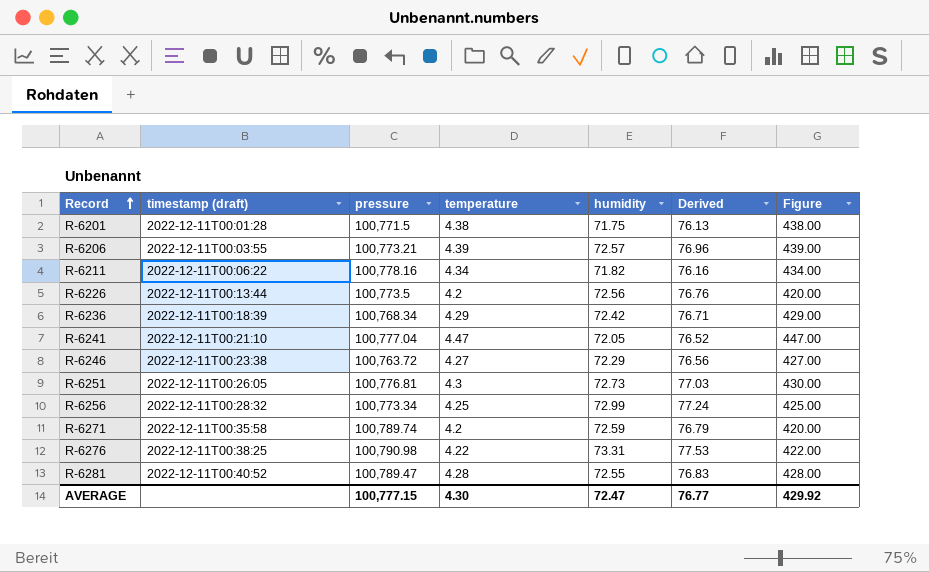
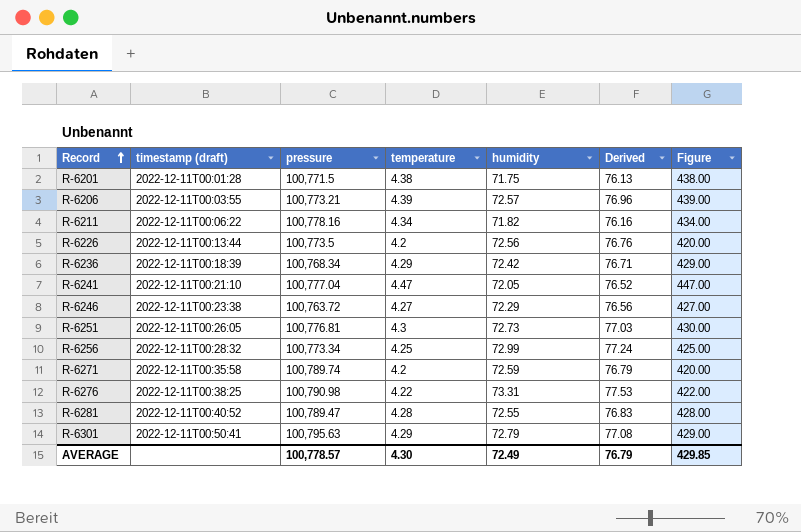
row R-6301: none -> 2022-12-11T00:50:41 | 100,795.63 | 4.29 | 72.79 | 77.08 | 429.00
AVERAGE | pressure: 100,777.15 -> 100,778.57
AVERAGE | humidity: 72.47 -> 72.49
AVERAGE | Derived: 76.77 -> 76.79
AVERAGE | Figure: 429.92 -> 429.85

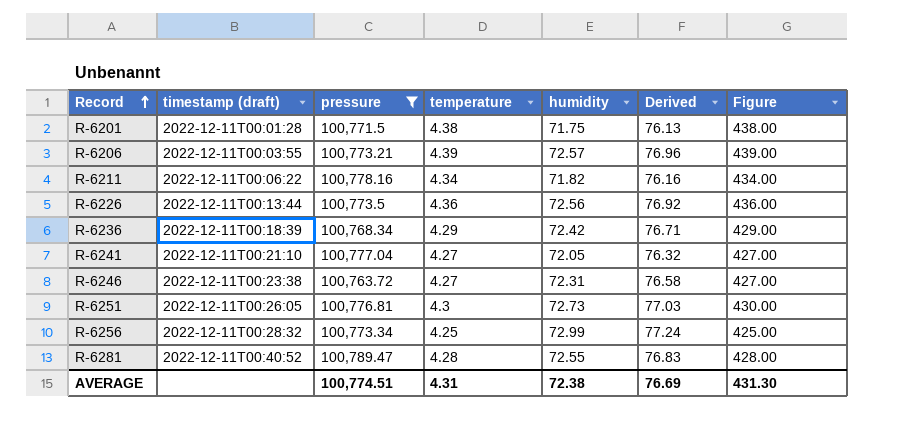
filter: none -> pressure <= 100,789.47
R-6226 | temperature: 4.2 -> 4.36
R-6226 | Derived: 76.76 -> 76.92
R-6226 | Figure: 420.00 -> 436.00
R-6241 | temperature: 4.47 -> 4.27
R-6241 | Derived: 76.52 -> 76.32
R-6241 | Figure: 447.00 -> 427.00
R-6246 | humidity: 72.29 -> 72.31
R-6246 | Derived: 76.56 -> 76.58
AVERAGE | pressure: 100,778.57 -> 100,774.51
AVERAGE | temperature: 4.30 -> 4.31
AVERAGE | humidity: 72.49 -> 72.38
AVERAGE | Derived: 76.79 -> 76.69
AVERAGE | Figure: 429.85 -> 431.30

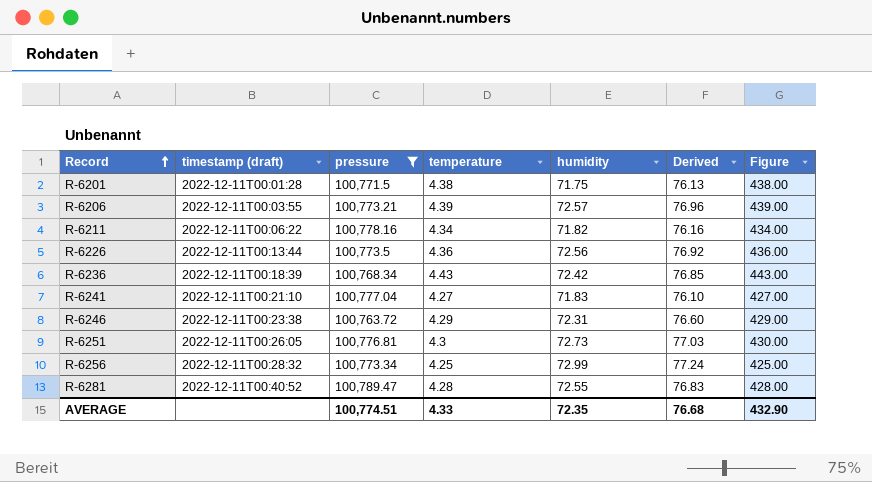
R-6236 | temperature: 4.29 -> 4.43
R-6236 | Derived: 76.71 -> 76.85
R-6236 | Figure: 429.00 -> 443.00
R-6241 | humidity: 72.05 -> 71.83
R-6241 | Derived: 76.32 -> 76.10
R-6246 | temperature: 4.27 -> 4.29
R-6246 | Derived: 76.58 -> 76.60
R-6246 | Figure: 427.00 -> 429.00
AVERAGE | temperature: 4.31 -> 4.33
AVERAGE | humidity: 72.38 -> 72.35
AVERAGE | Derived: 76.69 -> 76.68
AVERAGE | Figure: 431.30 -> 432.90

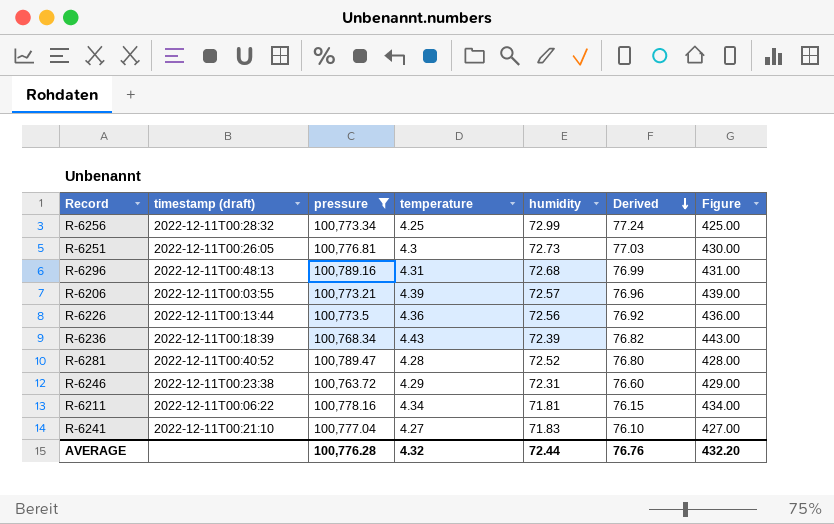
row order: Record ascending -> Derived descending
row R-6201: 2022-12-11T00:01:28 | 100,771.5 | 4.38 | 71.75 | 76.13 | 438.00 -> none
row R-6296: none -> 2022-12-11T00:48:13 | 100,789.16 | 4.31 | 72.68 | 76.99 | 431.00
R-6236 | humidity: 72.42 -> 72.39
R-6236 | Derived: 76.85 -> 76.82
R-6281 | humidity: 72.55 -> 72.52
R-6281 | Derived: 76.83 -> 76.80
R-6211 | humidity: 71.82 -> 71.81
R-6211 | Derived: 76.16 -> 76.15
AVERAGE | pressure: 100,774.51 -> 100,776.28
AVERAGE | temperature: 4.33 -> 4.32
AVERAGE | humidity: 72.35 -> 72.44
AVERAGE | Derived: 76.68 -> 76.76
AVERAGE | Figure: 432.90 -> 432.20

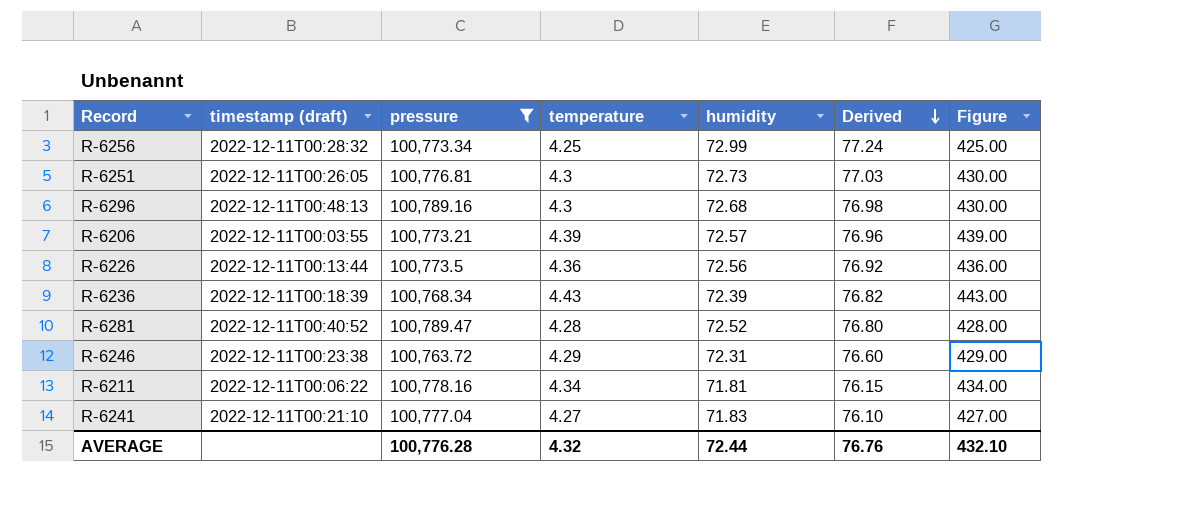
R-6296 | temperature: 4.31 -> 4.3
R-6296 | Derived: 76.99 -> 76.98
R-6296 | Figure: 431.00 -> 430.00
AVERAGE | Figure: 432.20 -> 432.10

